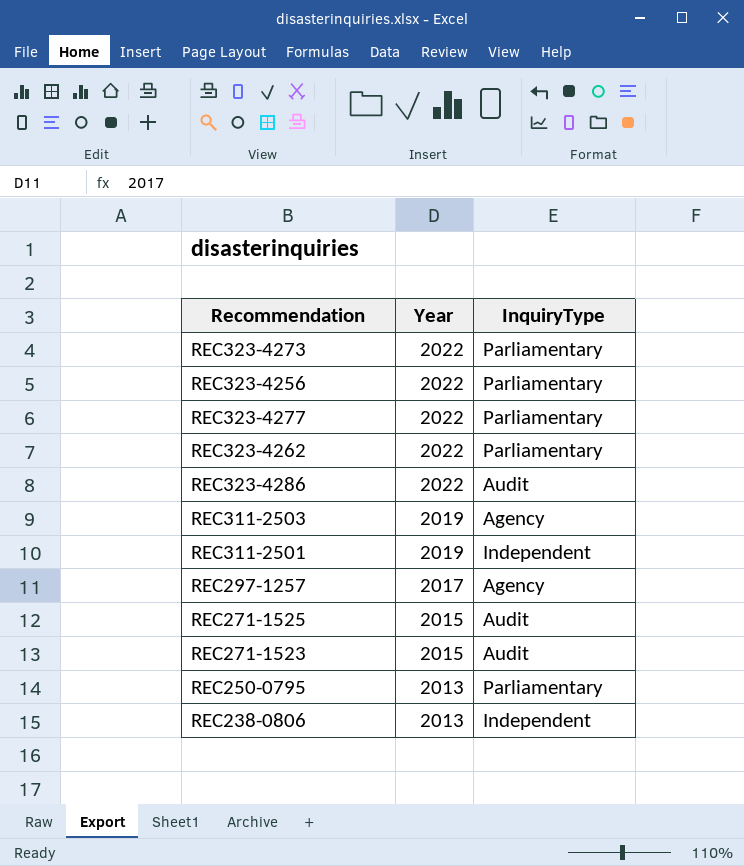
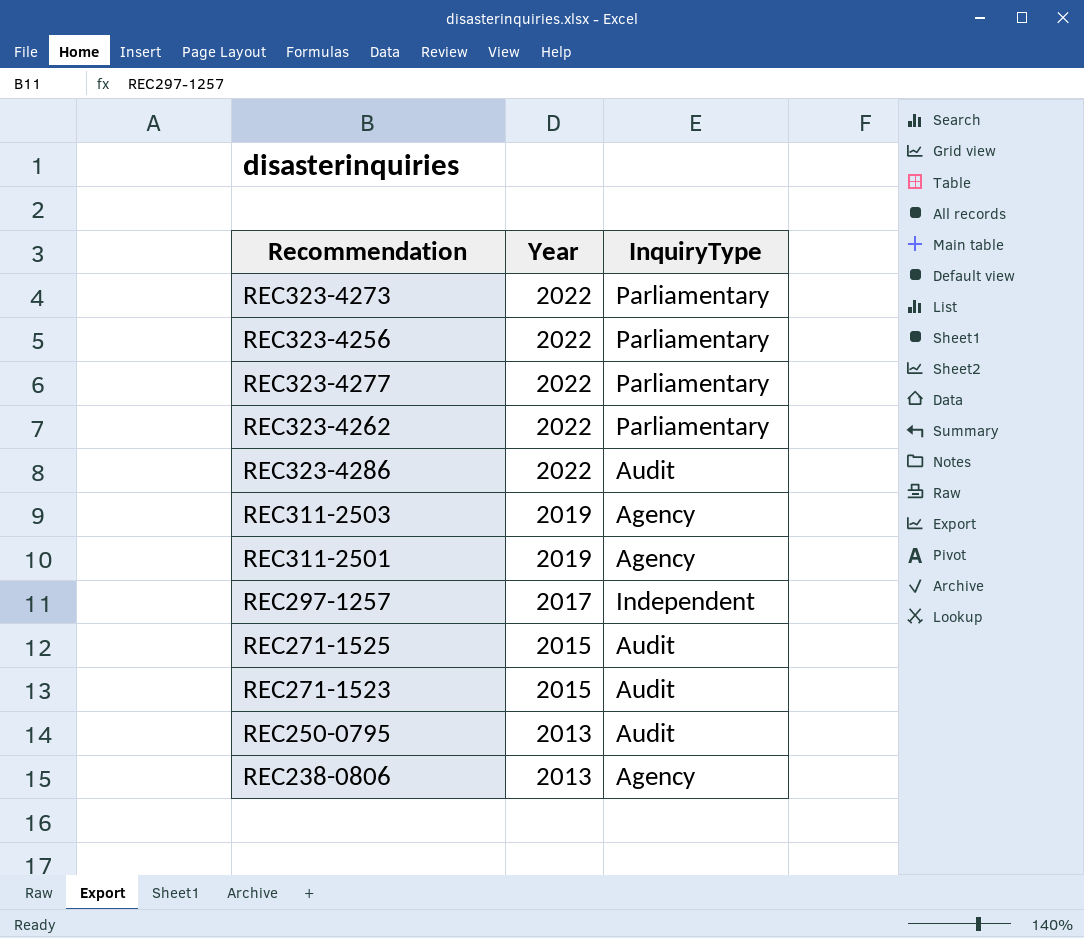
REC311-2501 | InquiryType: Independent -> Agency
REC297-1257 | InquiryType: Agency -> Independent
REC250-0795 | InquiryType: Parliamentary -> Audit
REC238-0806 | InquiryType: Independent -> Agency

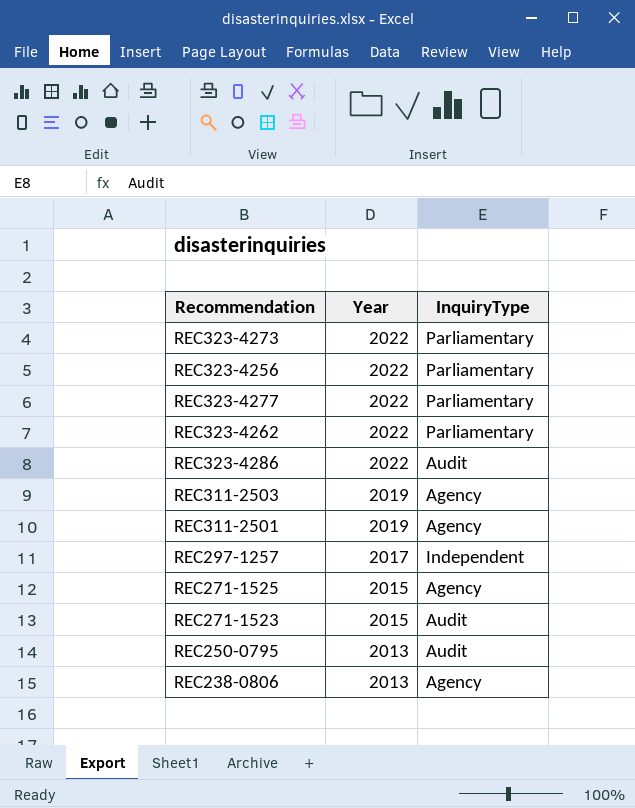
REC271-1525 | InquiryType: Audit -> Agency

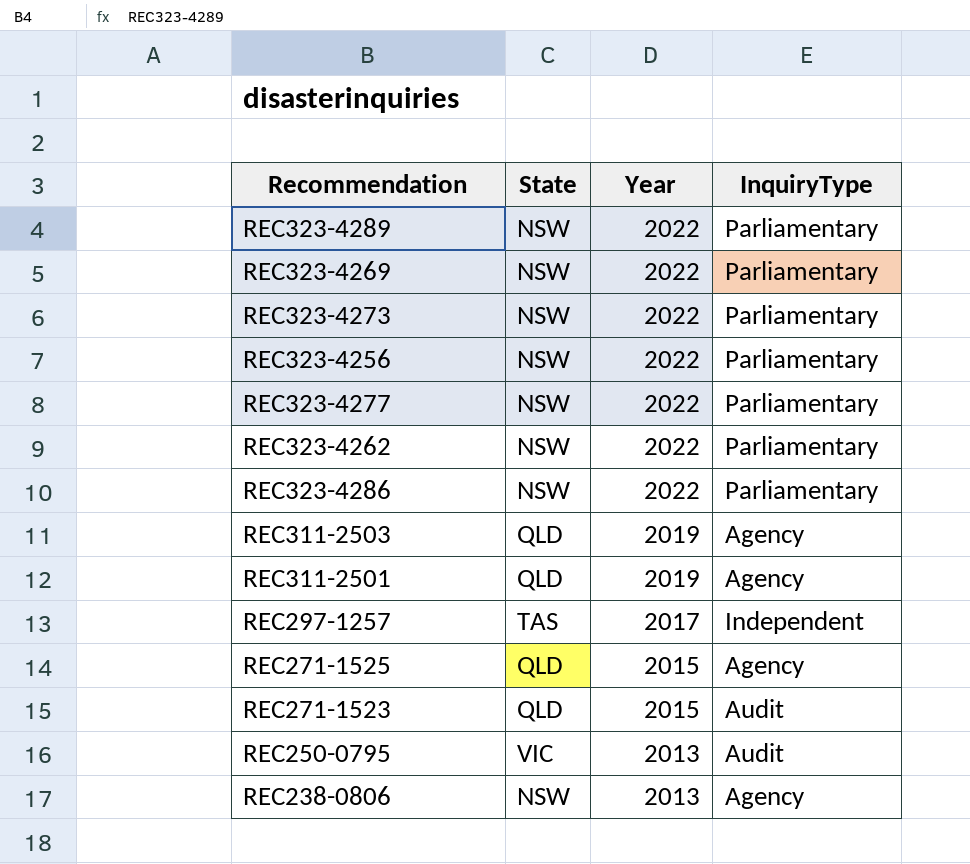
column State | position: none -> 2
row REC323-4289: none -> NSW | 2022 | Parliamentary
row REC323-4269: none -> NSW | 2022 | Parliamentary
REC323-4286 | InquiryType: Audit -> Parliamentary

